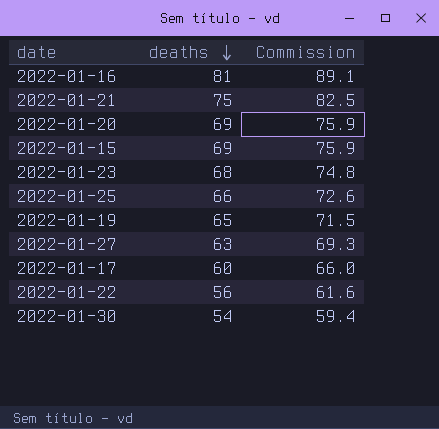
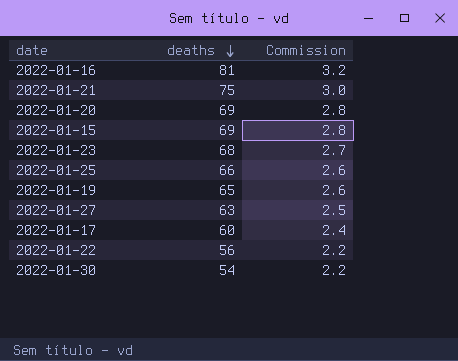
column Commission | formula: [deaths] * 1.1 -> [deaths] * 0.04

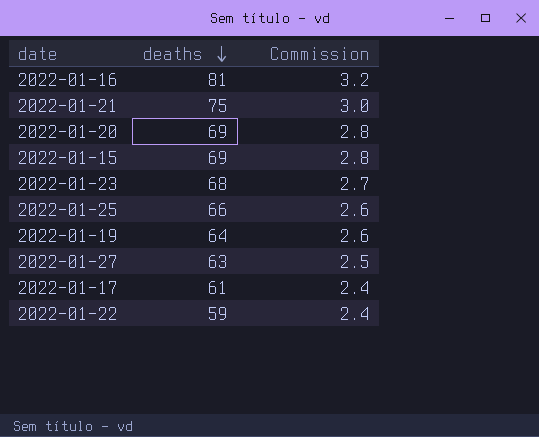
row 2022-01-30: 54 | 2.2 -> none
2022-01-19 | deaths: 65 -> 64
2022-01-17 | deaths: 60 -> 61
2022-01-22 | deaths: 56 -> 59
2022-01-22 | Commission: 2.2 -> 2.4

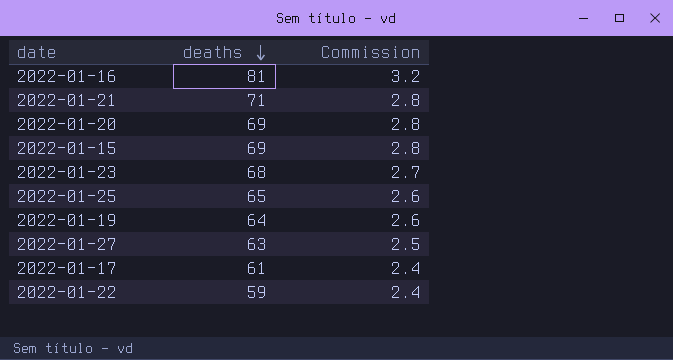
2022-01-21 | deaths: 75 -> 71
2022-01-21 | Commission: 3.0 -> 2.8
2022-01-25 | deaths: 66 -> 65

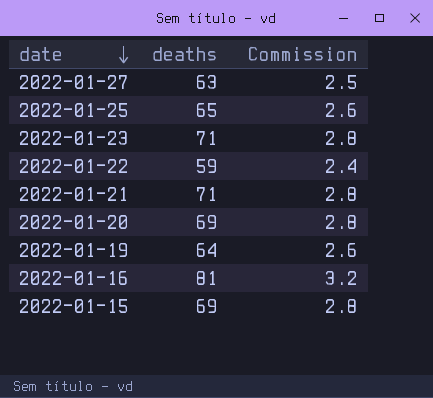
row order: deaths descending -> date descending
row 2022-01-17: 61 | 2.4 -> none
2022-01-23 | deaths: 68 -> 71
2022-01-23 | Commission: 2.7 -> 2.8

